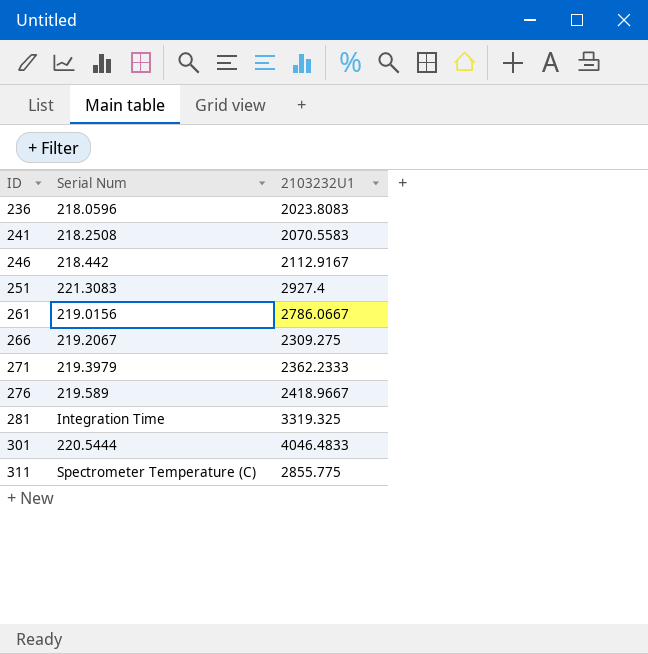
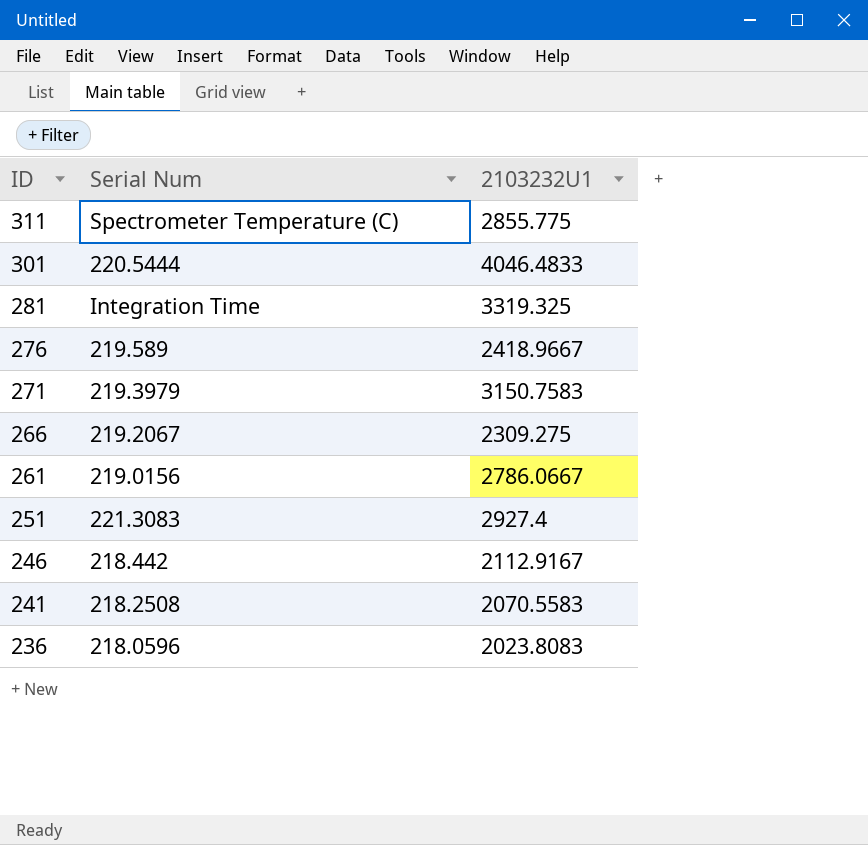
row order: ID ascending -> ID descending
271 | 2103232U1: 2362.2333 -> 3150.7583

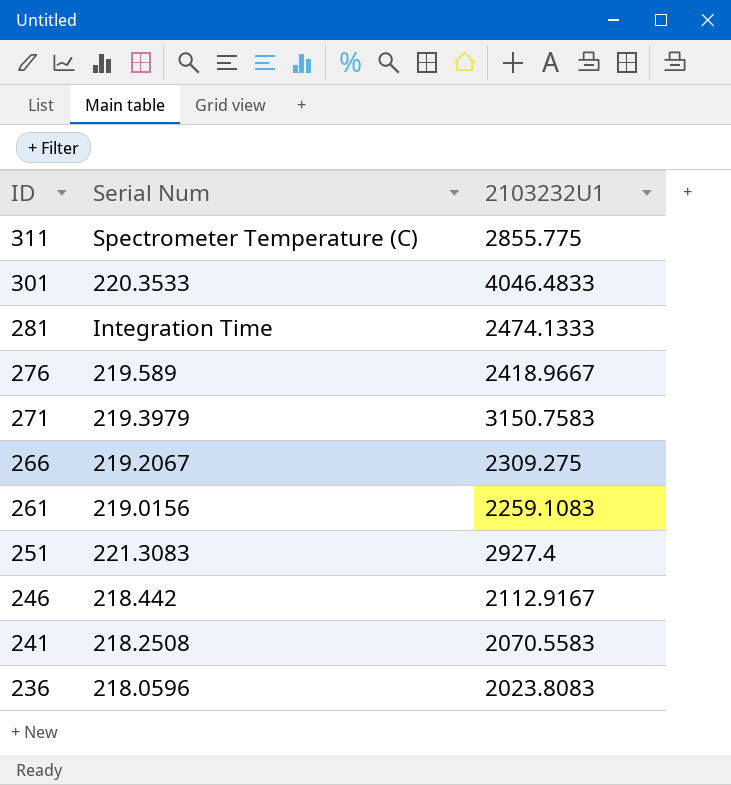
301 | Serial Num: 220.5444 -> 220.3533
281 | 2103232U1: 3319.325 -> 2474.1333
261 | 2103232U1: 2786.0667 -> 2259.1083

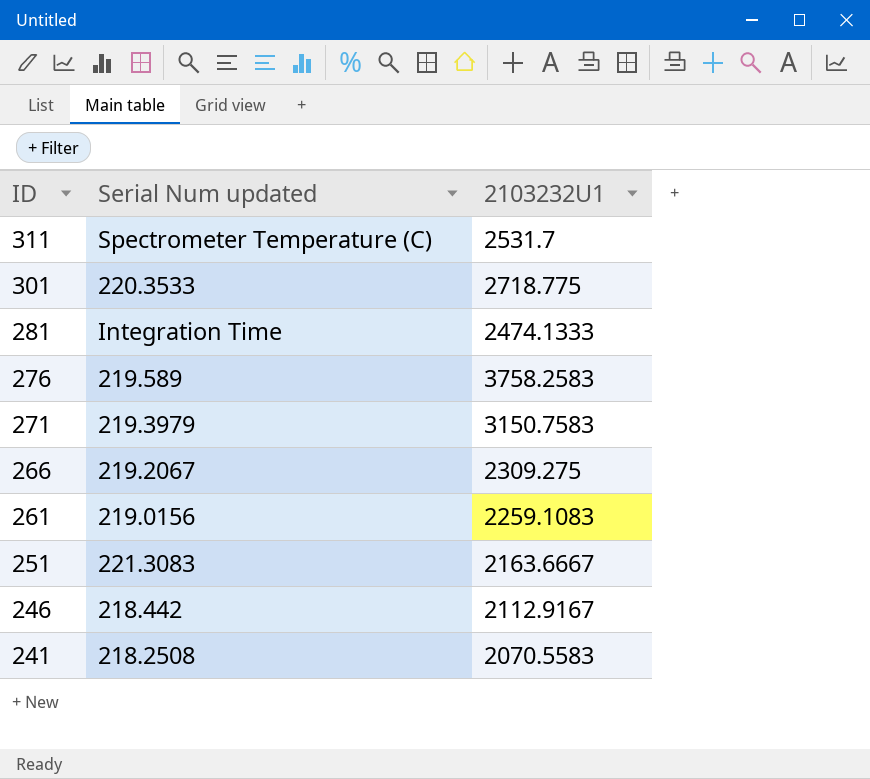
column name: Serial Num -> Serial Num updated
row 236: 218.0596 | 2023.8083 -> none
311 | 2103232U1: 2855.775 -> 2531.7
301 | 2103232U1: 4046.4833 -> 2718.775
276 | 2103232U1: 2418.9667 -> 3758.2583
251 | 2103232U1: 2927.4 -> 2163.6667

